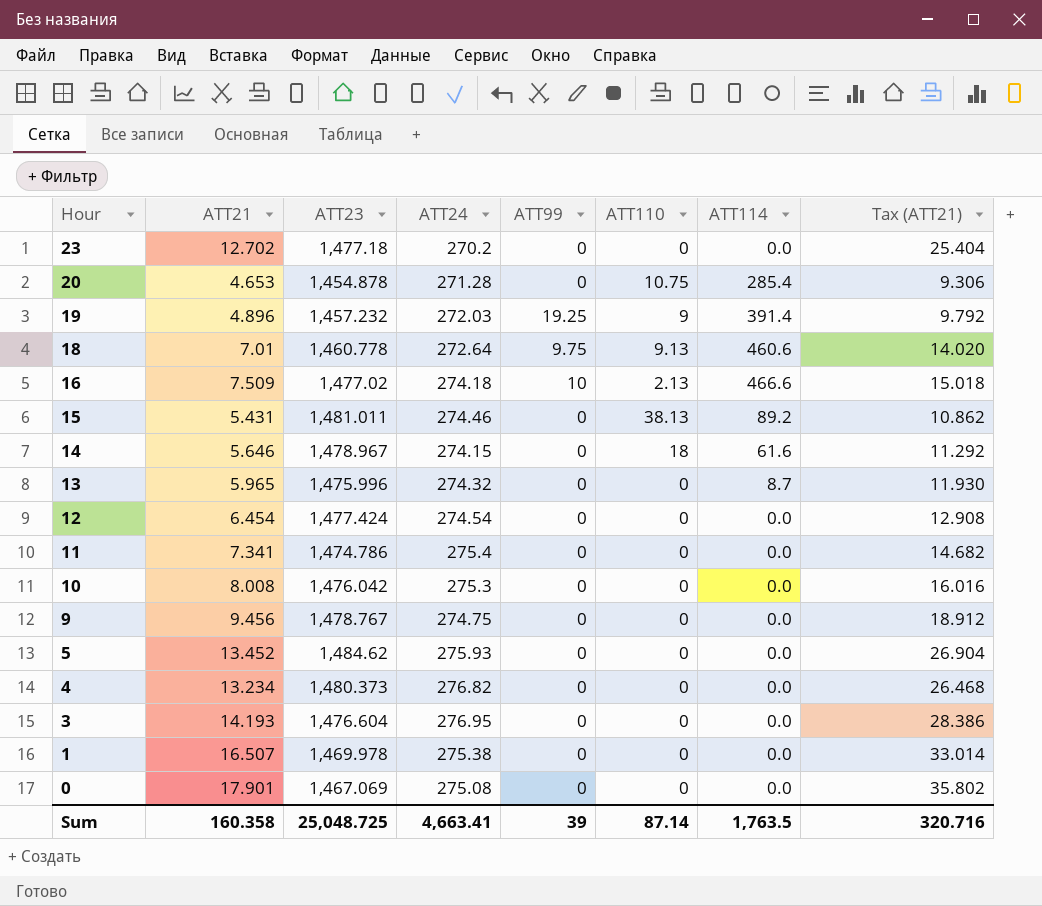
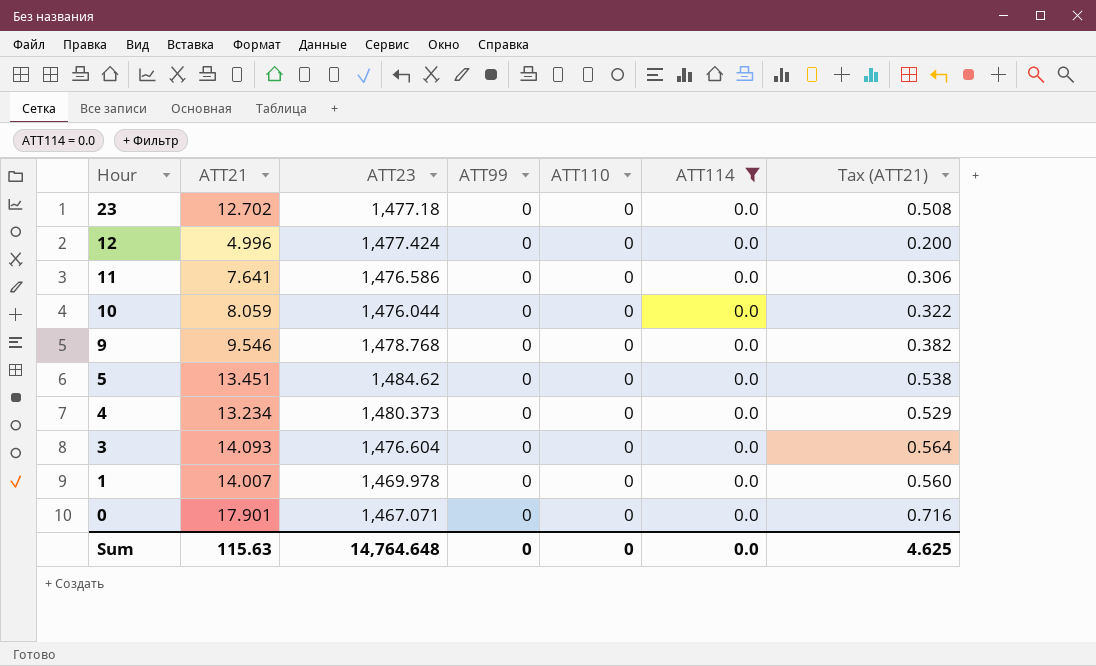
filter: none -> ATT114 = 0.0
column ATT24 | position: 4 -> none
column Tax (ATT21) | formula: [ATT21] * 2 -> [ATT21] * 0.04
12 | ATT21: 6.454 -> 4.996
11 | ATT21: 7.341 -> 7.641
11 | ATT23: 1,474.786 -> 1,476.586
10 | ATT21: 8.008 -> 8.059
10 | ATT23: 1,476.042 -> 1,476.044
9 | ATT21: 9.456 -> 9.546
9 | ATT23: 1,478.767 -> 1,478.768
5 | ATT21: 13.452 -> 13.451
3 | ATT21: 14.193 -> 14.093
1 | ATT21: 16.507 -> 14.007
0 | ATT23: 1,467.069 -> 1,467.071
Sum | ATT21: 160.358 -> 115.63
Sum | ATT23: 25,048.725 -> 14,764.648
Sum | ATT99: 39 -> 0
Sum | ATT110: 87.14 -> 0
Sum | ATT114: 1,763.5 -> 0.0
Sum | Tax (ATT21): 320.716 -> 4.625

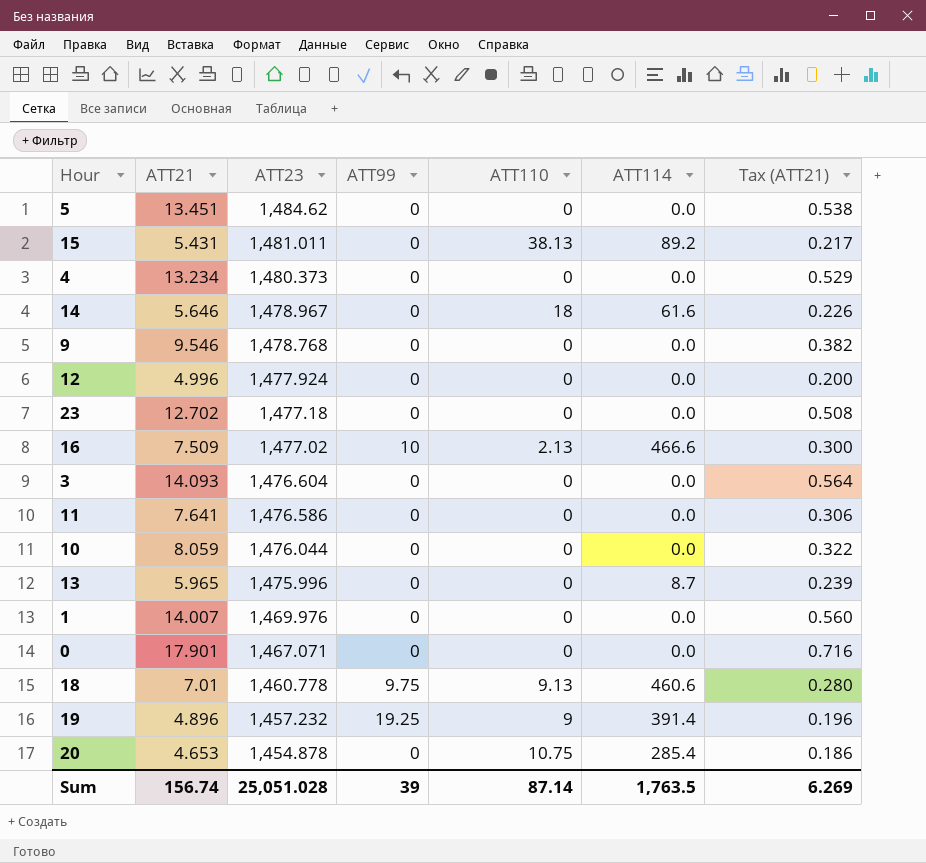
filter: ATT114 = 0.0 -> none
row order: Hour descending -> ATT23 descending
12 | ATT23: 1,477.424 -> 1,477.924
1 | ATT23: 1,469.978 -> 1,469.976
Sum | ATT21: 115.63 -> 156.74
Sum | ATT23: 14,764.648 -> 25,051.028
Sum | ATT99: 0 -> 39
Sum | ATT110: 0 -> 87.14
Sum | ATT114: 0.0 -> 1,763.5
Sum | Tax (ATT21): 4.625 -> 6.269

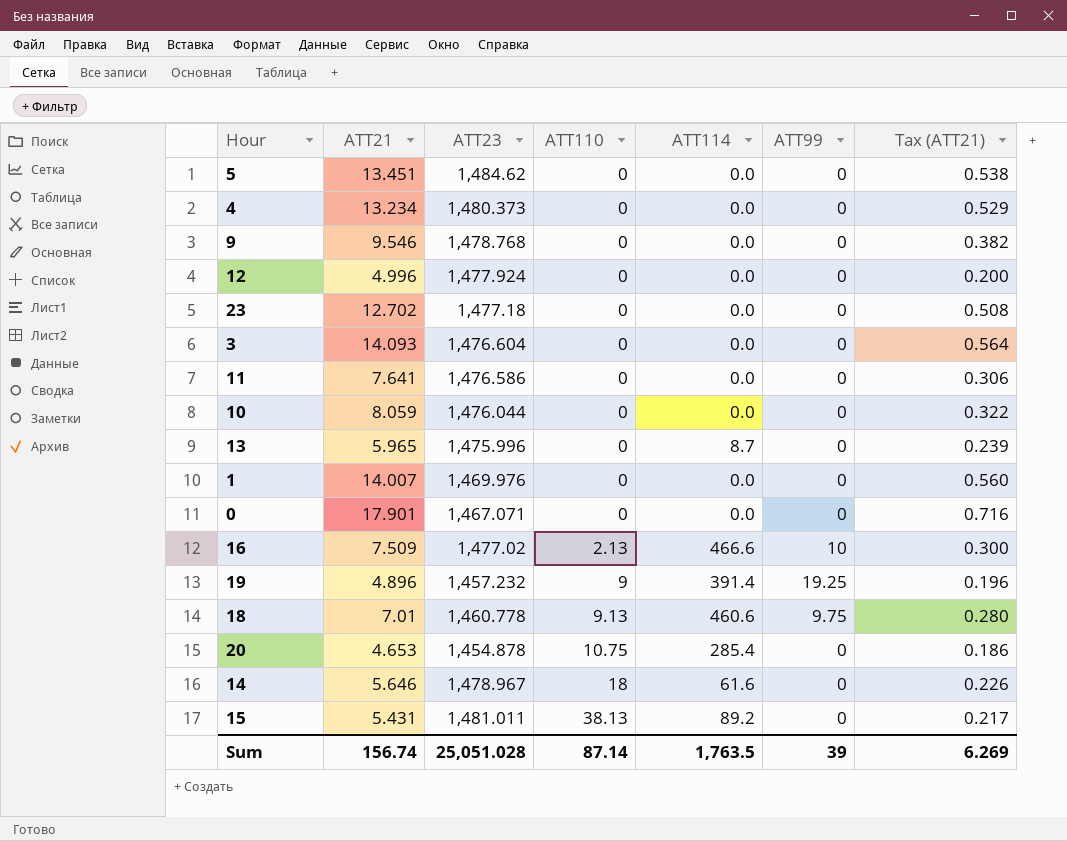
row order: ATT23 descending -> ATT110 ascending
column ATT99 | position: 4 -> 6

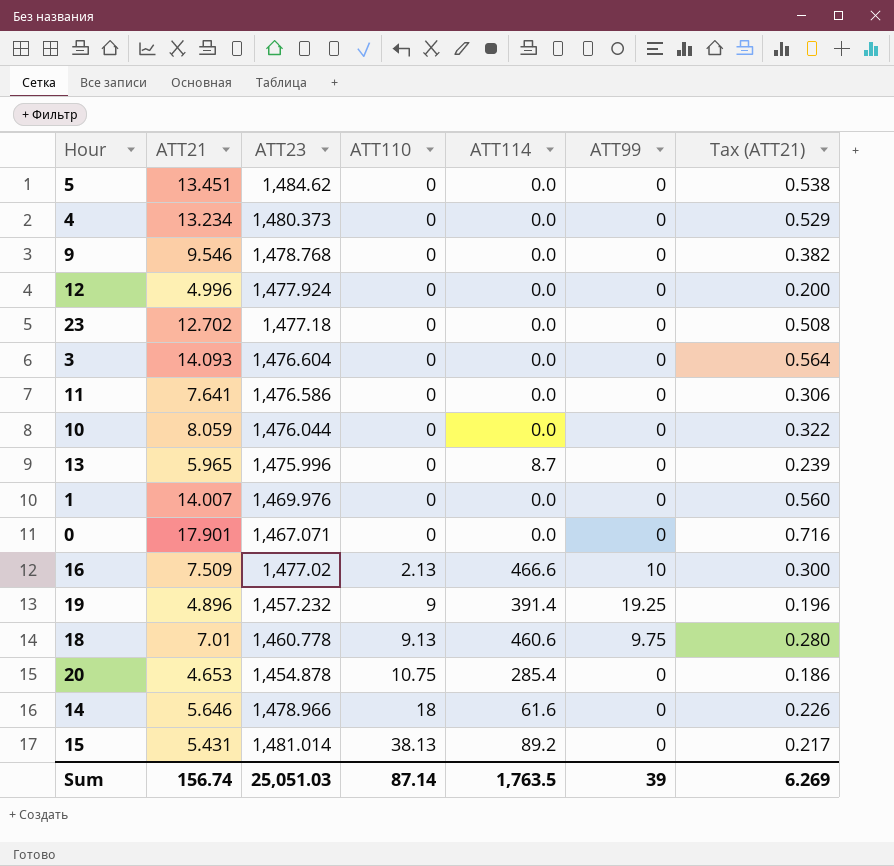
14 | ATT23: 1,478.967 -> 1,478.966
15 | ATT23: 1,481.011 -> 1,481.014
Sum | ATT23: 25,051.028 -> 25,051.03

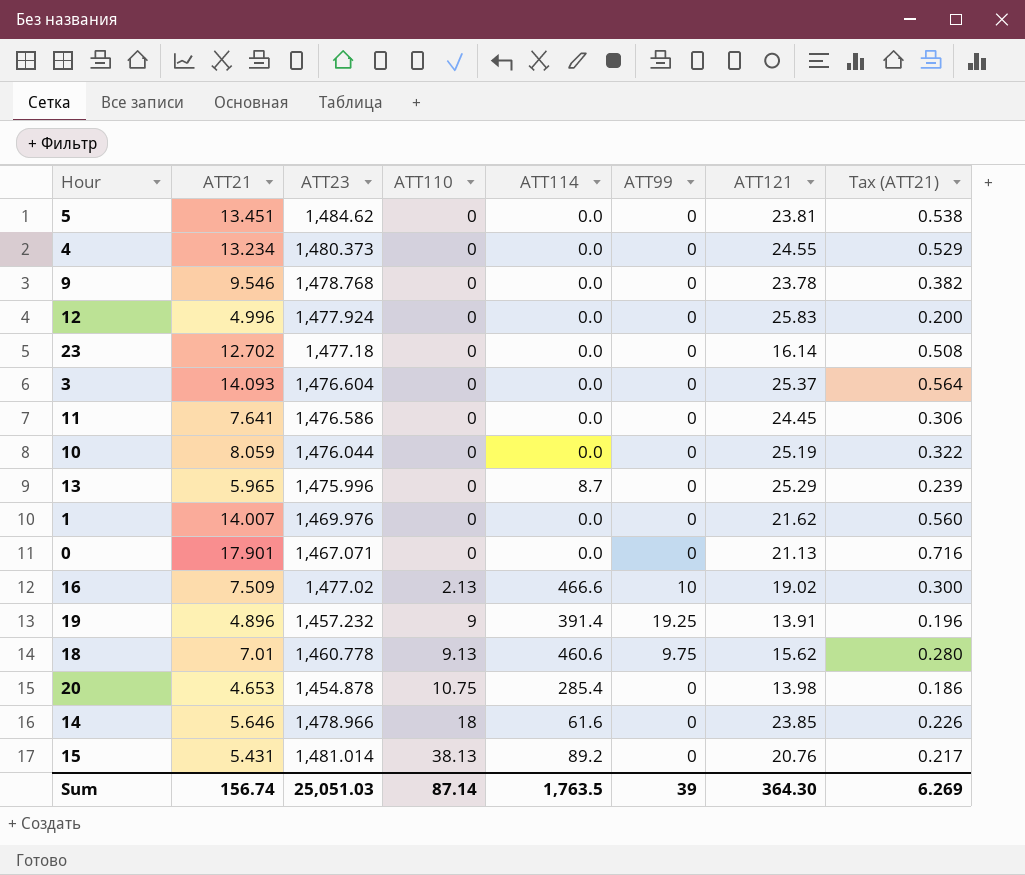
column ATT121 | position: none -> 7

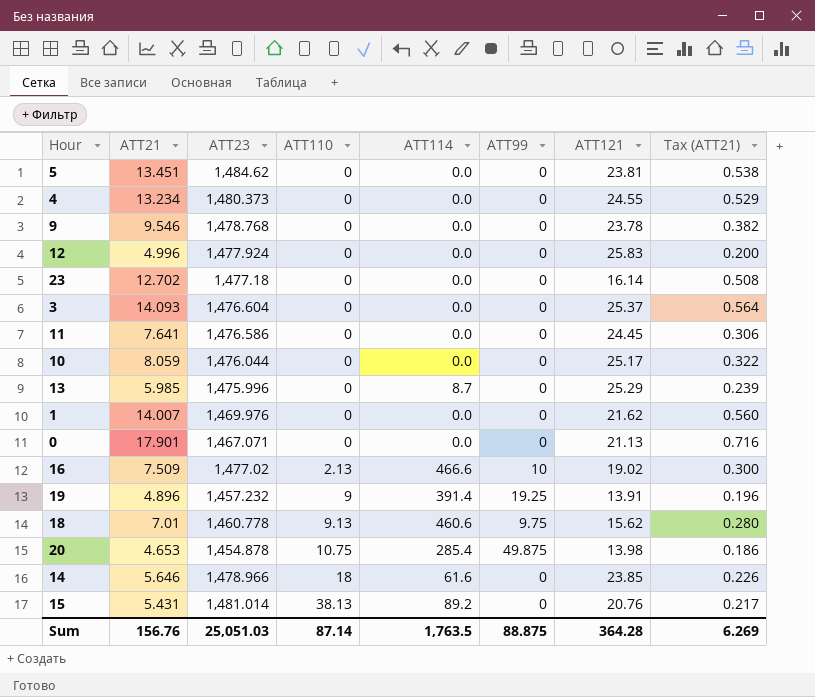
10 | ATT121: 25.19 -> 25.17
13 | ATT21: 5.965 -> 5.985
20 | ATT99: 0 -> 49.875
Sum | ATT21: 156.74 -> 156.76
Sum | ATT99: 39 -> 88.875
Sum | ATT121: 364.30 -> 364.28

